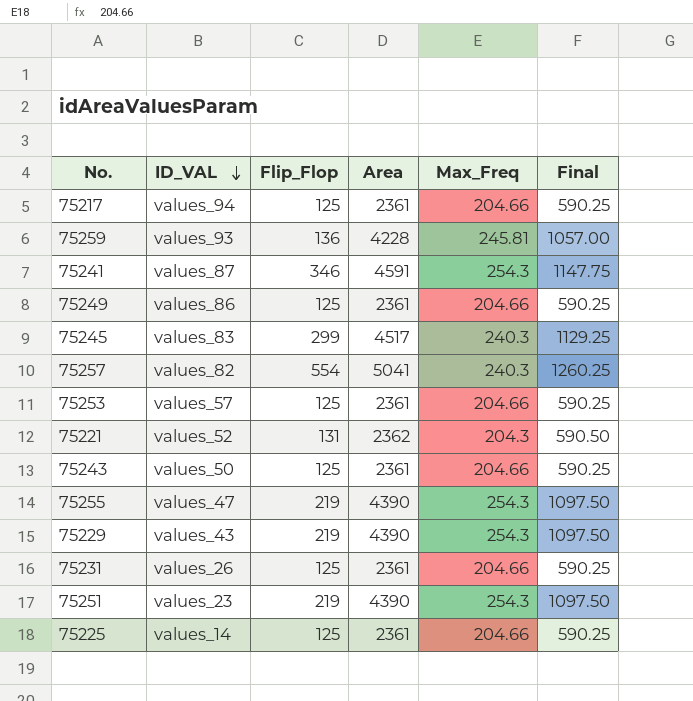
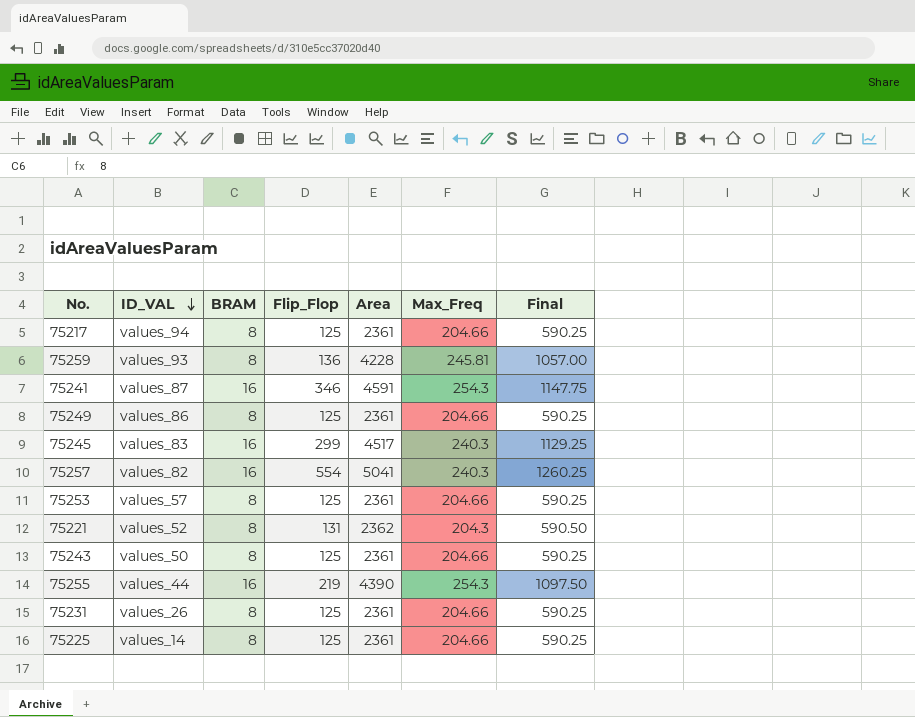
column BRAM | position: none -> 3
row 75229: values_43 | 219 | 4390 | 254.3 | 1097.50 -> none
row 75251: values_23 | 219 | 4390 | 254.3 | 1097.50 -> none
75255 | ID_VAL: values_47 -> values_44

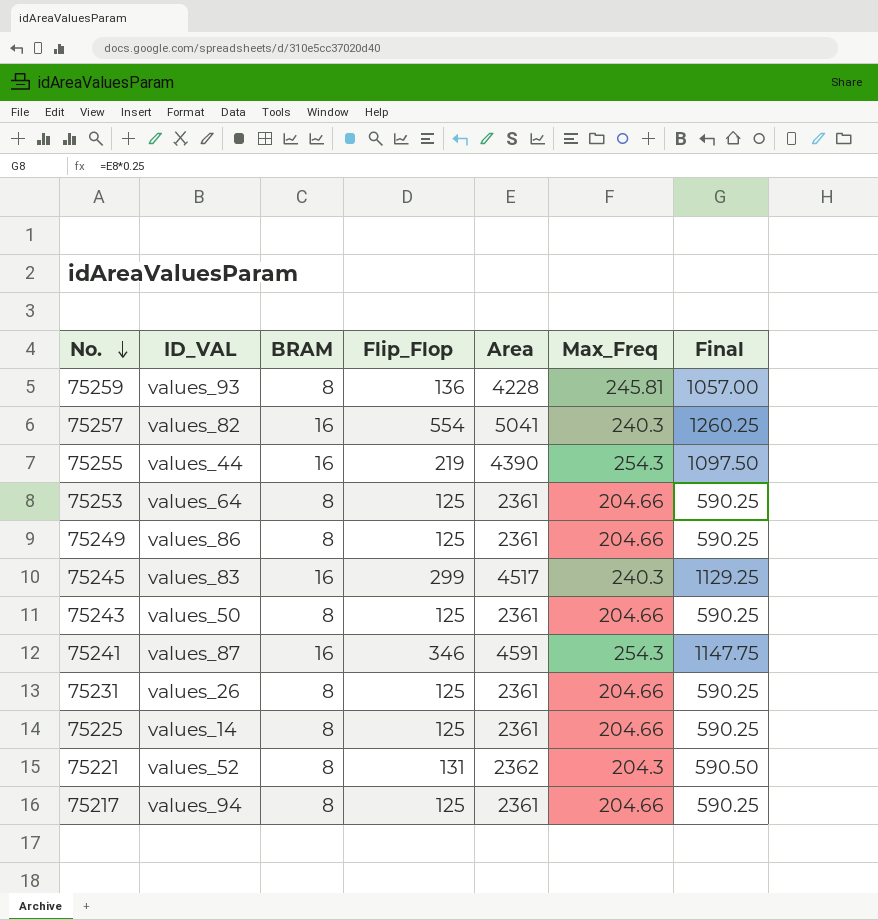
row order: ID_VAL descending -> No. descending
75253 | ID_VAL: values_57 -> values_64

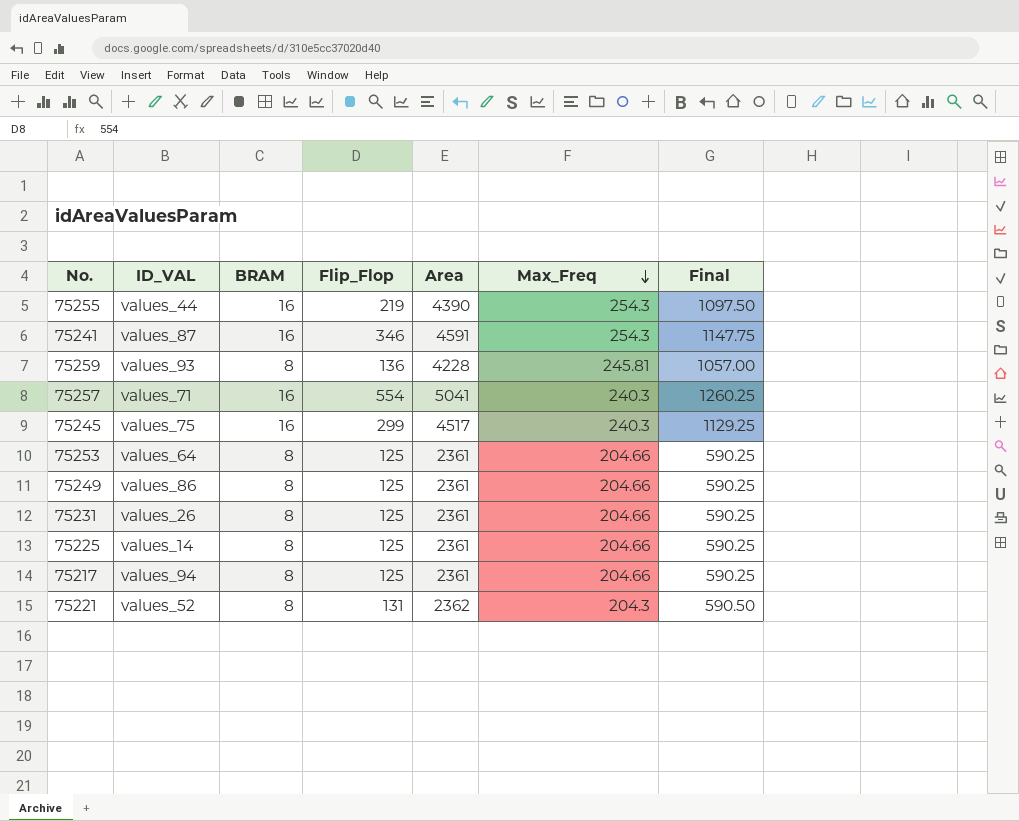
row order: No. descending -> Max_Freq descending
row 75243: values_50 | 8 | 125 | 2361 | 204.66 | 590.25 -> none
75257 | ID_VAL: values_82 -> values_71
75245 | ID_VAL: values_83 -> values_75

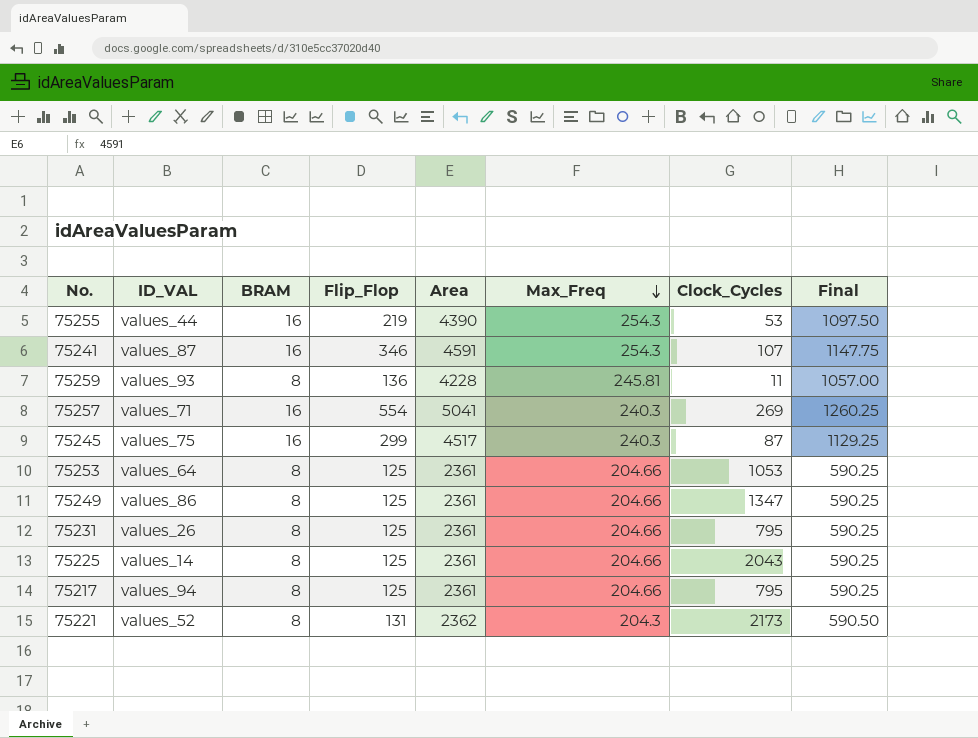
column Clock_Cycles | position: none -> 7

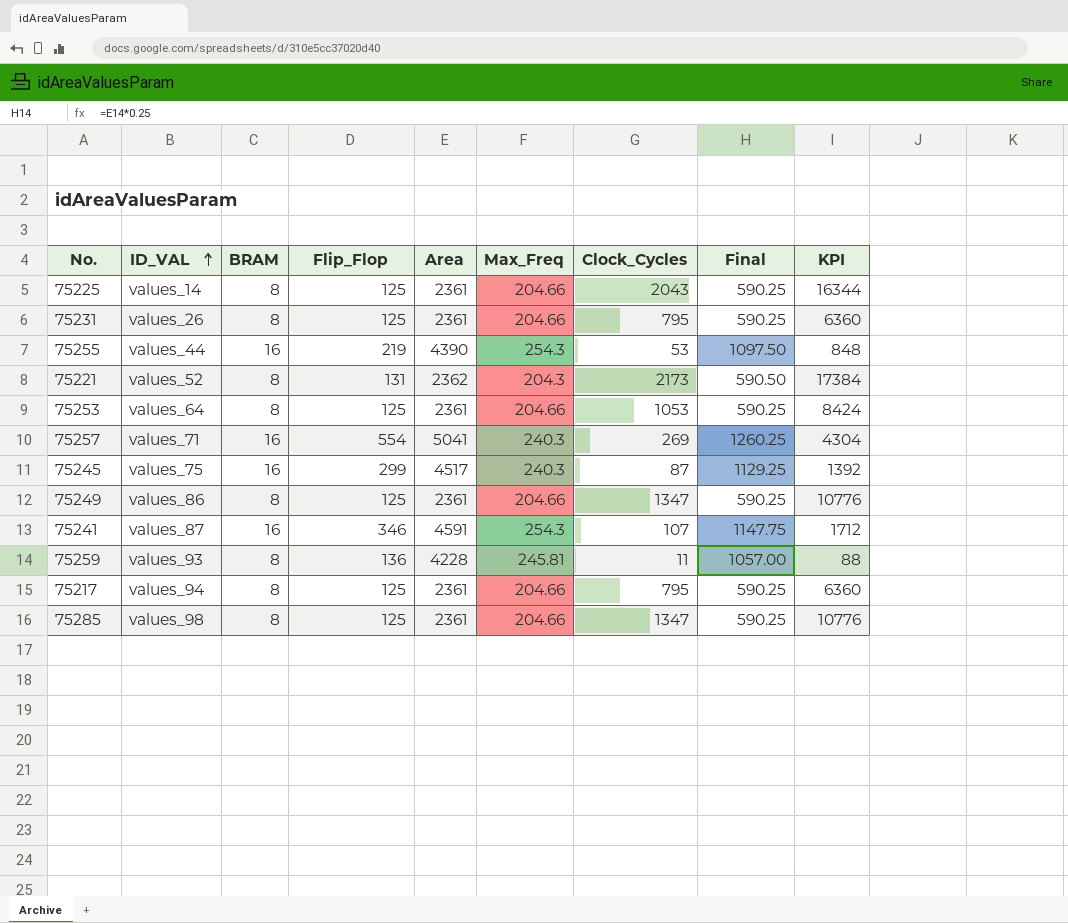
row order: Max_Freq descending -> ID_VAL ascending
column KPI | formula: none -> [BRAM] * [Clock_Cycles]
row 75285: none -> values_98 | 8 | 125 | 2361 | 204.66 | 1347 | 590.25 | 10776

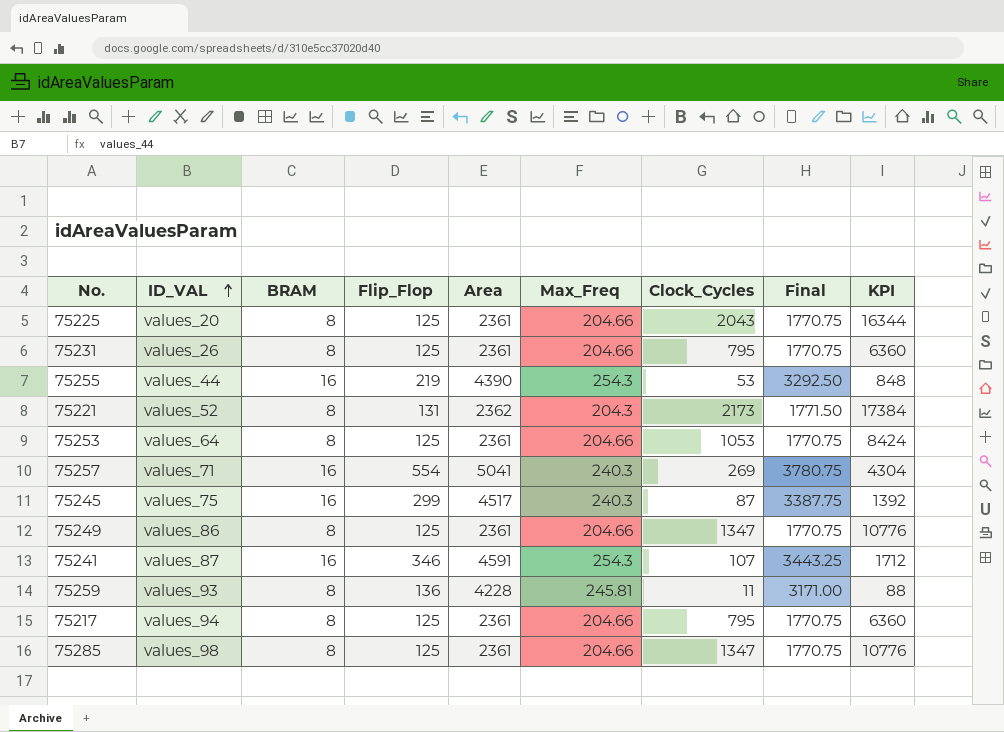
column Final | formula: [Area] * 0.25 -> [Area] * 0.75
75225 | ID_VAL: values_14 -> values_20

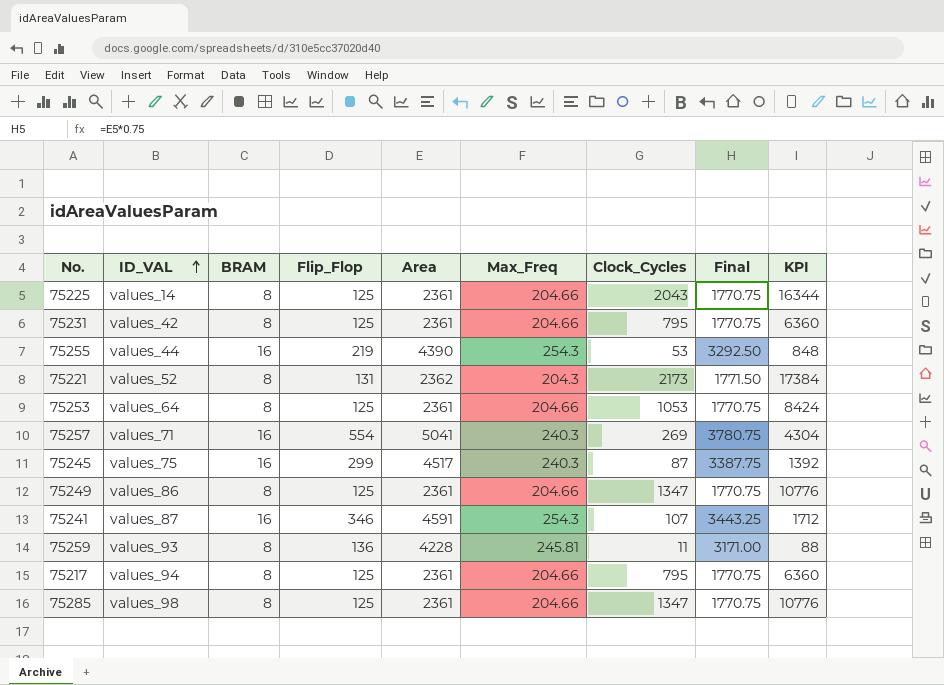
75225 | ID_VAL: values_20 -> values_14
75231 | ID_VAL: values_26 -> values_42

